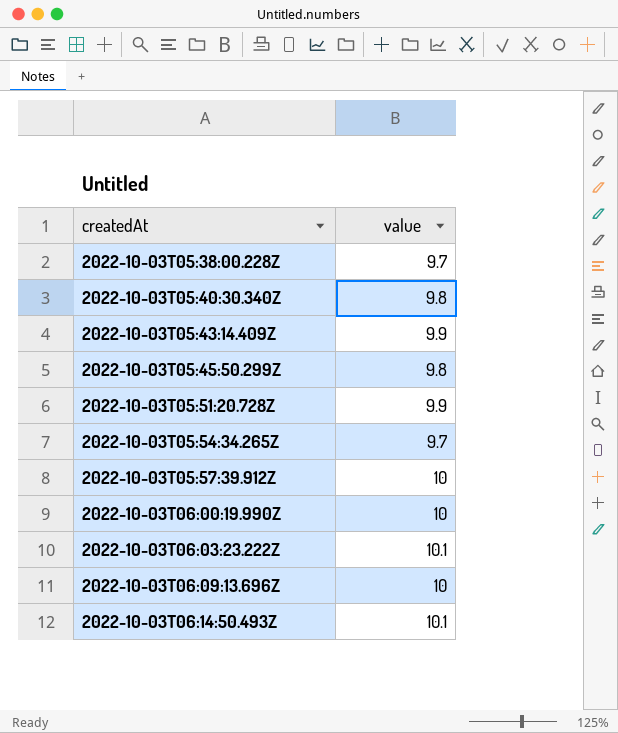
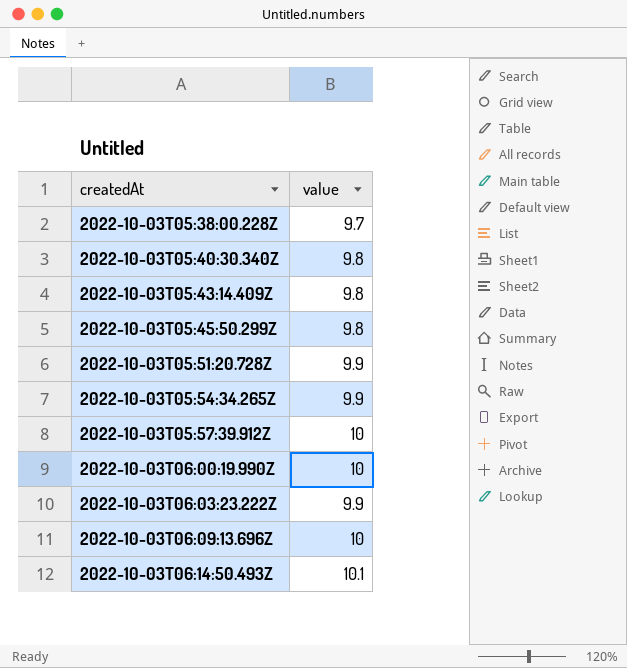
2022-10-03T05:43:14.409Z | value: 9.9 -> 9.8
2022-10-03T05:54:34.265Z | value: 9.7 -> 9.9
2022-10-03T06:03:23.222Z | value: 10.1 -> 9.9

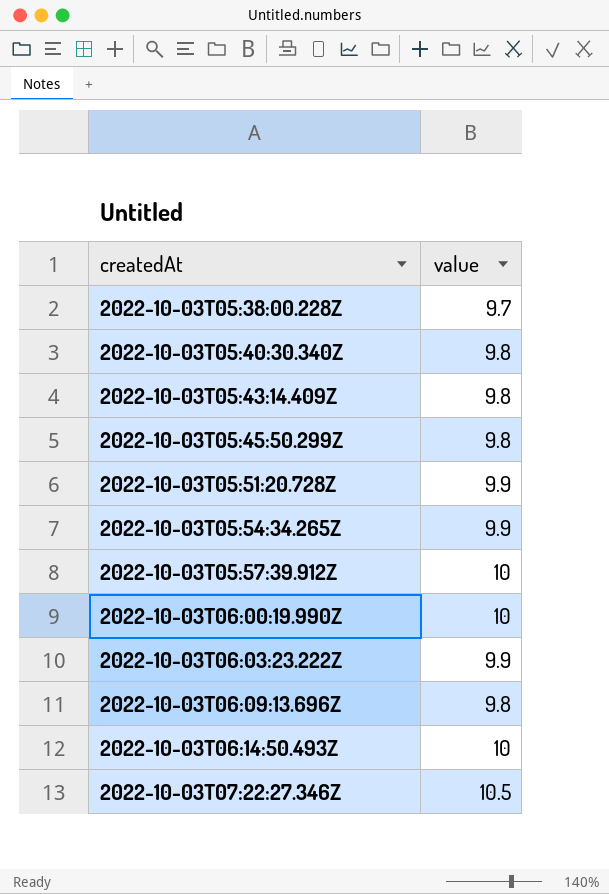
2022-10-03T06:09:13.696Z | value: 10 -> 9.8
2022-10-03T06:14:50.493Z | value: 10.1 -> 10
row 2022-10-03T07:22:27.346Z: none -> 10.5

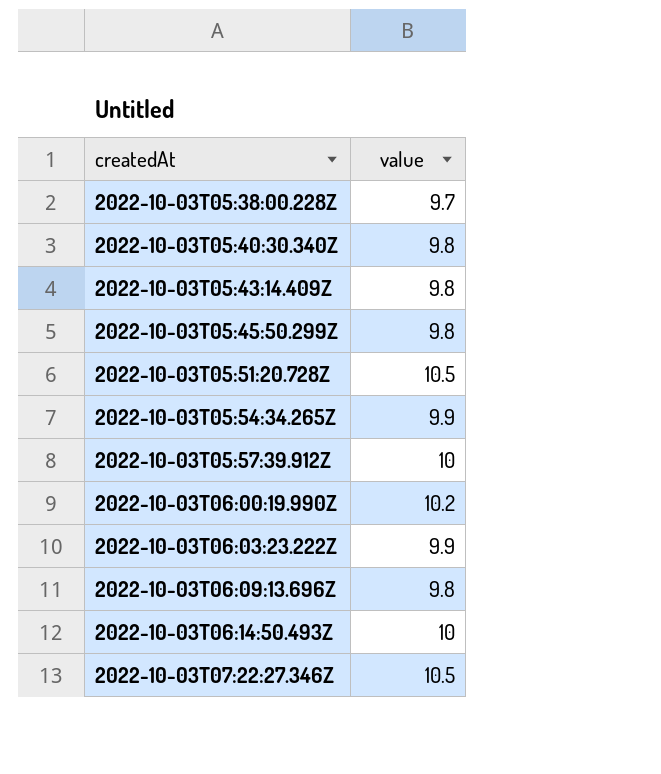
2022-10-03T05:51:20.728Z | value: 9.9 -> 10.5
2022-10-03T06:00:19.990Z | value: 10 -> 10.2

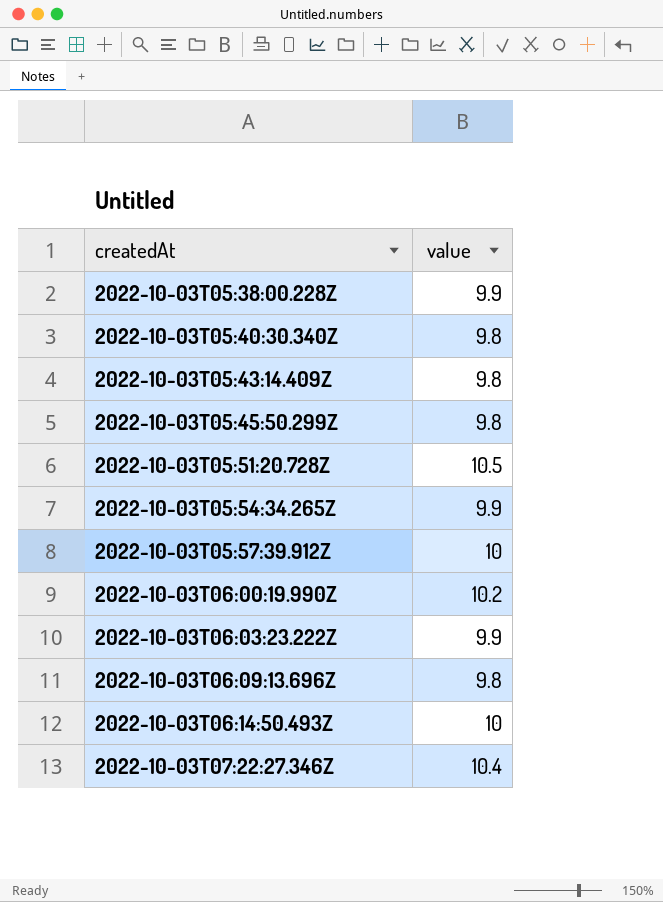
2022-10-03T05:38:00.228Z | value: 9.7 -> 9.9
2022-10-03T07:22:27.346Z | value: 10.5 -> 10.4

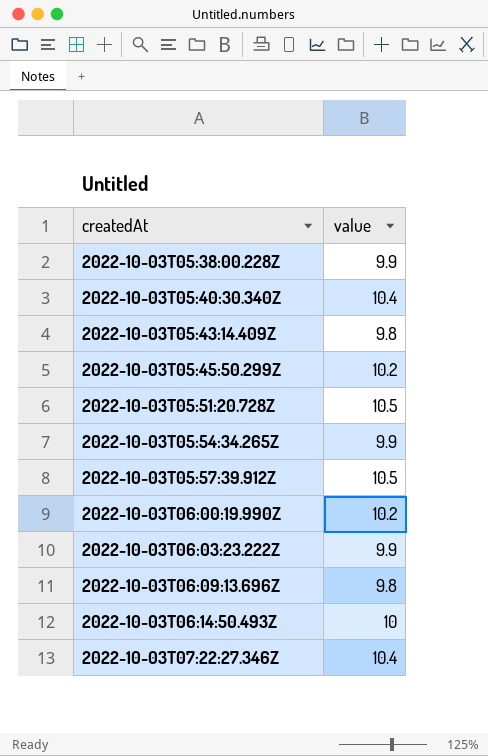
2022-10-03T05:40:30.340Z | value: 9.8 -> 10.4
2022-10-03T05:45:50.299Z | value: 9.8 -> 10.2
2022-10-03T05:57:39.912Z | value: 10 -> 10.5

